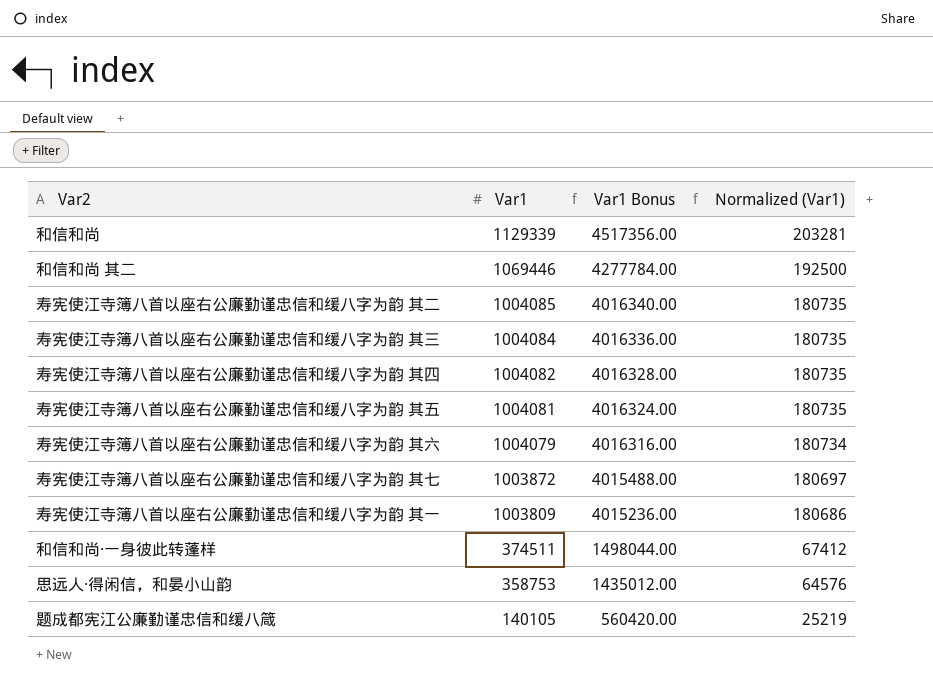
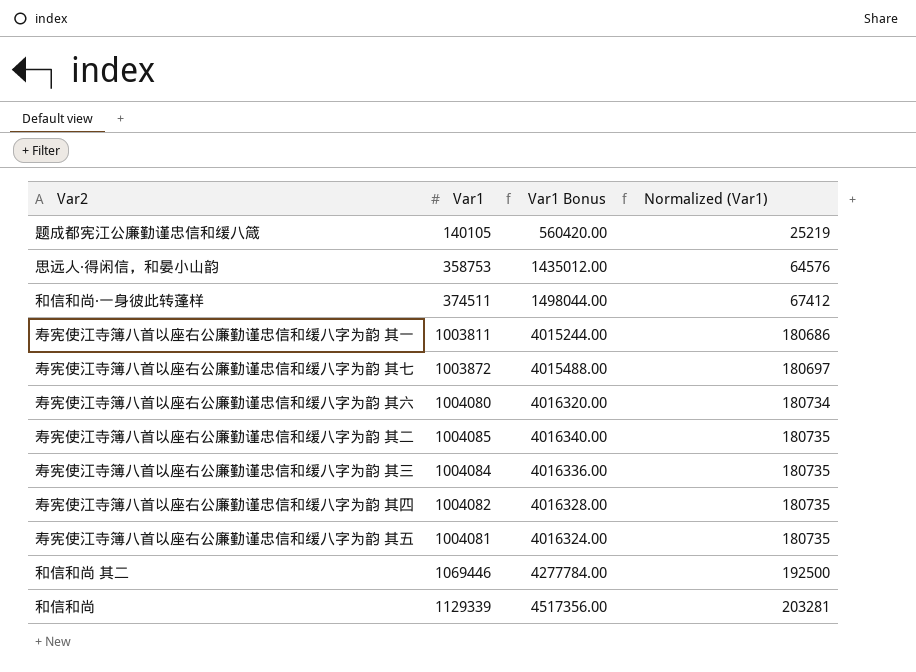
row order: Var1 descending -> Normalized (Var1) ascending
寿宪使江寺簿八首以座右公廉勤谨忠信和缓八字为韵 其一 | Var1: 1003809 -> 1003811
寿宪使江寺簿八首以座右公廉勤谨忠信和缓八字为韵 其一 | Var1 Bonus: 4015236.00 -> 4015244.00
寿宪使江寺簿八首以座右公廉勤谨忠信和缓八字为韵 其六 | Var1: 1004079 -> 1004080
寿宪使江寺簿八首以座右公廉勤谨忠信和缓八字为韵 其六 | Var1 Bonus: 4016316.00 -> 4016320.00

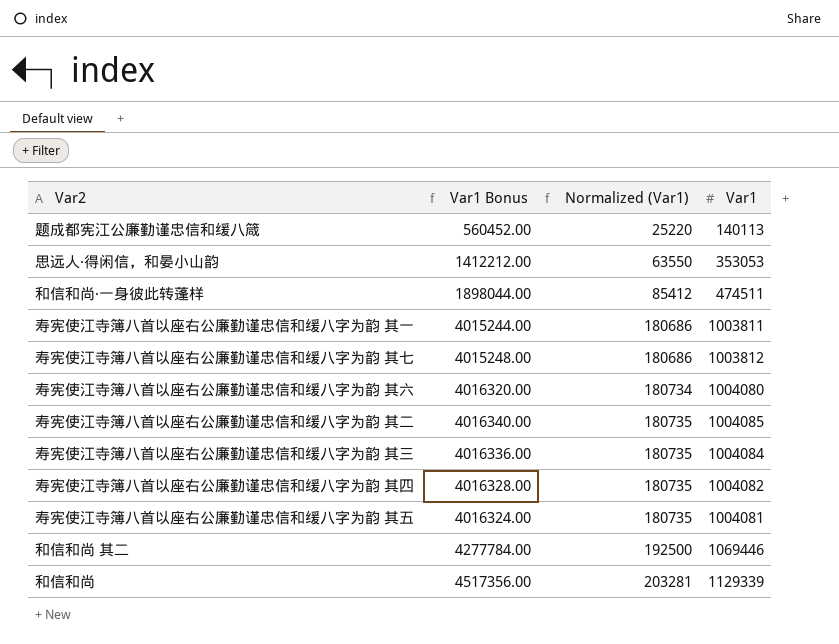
column Var1 | position: 2 -> 4
题成都宪江公廉勤谨忠信和缓八箴 | Var1 Bonus: 560420.00 -> 560452.00
题成都宪江公廉勤谨忠信和缓八箴 | Normalized (Var1): 25219 -> 25220
题成都宪江公廉勤谨忠信和缓八箴 | Var1: 140105 -> 140113
思远人·得闲信，和晏小山韵 | Var1 Bonus: 1435012.00 -> 1412212.00
思远人·得闲信，和晏小山韵 | Normalized (Var1): 64576 -> 63550
思远人·得闲信，和晏小山韵 | Var1: 358753 -> 353053
和信和尚·一身彼此转蓬样 | Var1 Bonus: 1498044.00 -> 1898044.00
和信和尚·一身彼此转蓬样 | Normalized (Var1): 67412 -> 85412
和信和尚·一身彼此转蓬样 | Var1: 374511 -> 474511
寿宪使江寺簿八首以座右公廉勤谨忠信和缓八字为韵 其七 | Var1 Bonus: 4015488.00 -> 4015248.00
寿宪使江寺簿八首以座右公廉勤谨忠信和缓八字为韵 其七 | Normalized (Var1): 180697 -> 180686
寿宪使江寺簿八首以座右公廉勤谨忠信和缓八字为韵 其七 | Var1: 1003872 -> 1003812

